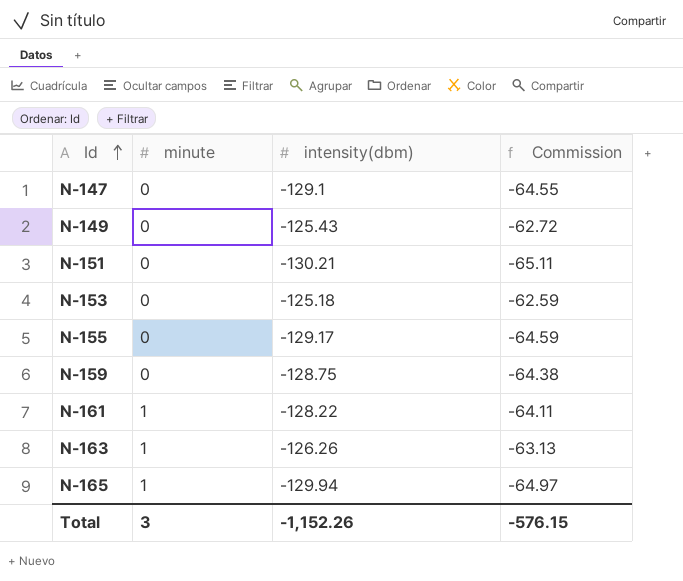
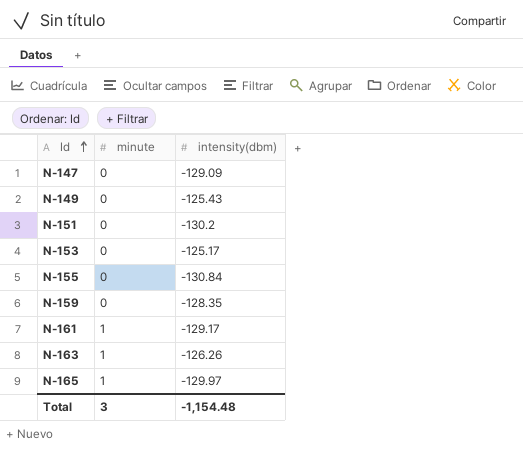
column Commission | formula: [intensity(dbm)] * 0.5 -> none
N-147 | intensity(dbm): -129.1 -> -129.09
N-151 | intensity(dbm): -130.21 -> -130.2
N-153 | intensity(dbm): -125.18 -> -125.17
N-155 | intensity(dbm): -129.17 -> -130.84
N-159 | intensity(dbm): -128.75 -> -128.35
N-161 | intensity(dbm): -128.22 -> -129.17
N-165 | intensity(dbm): -129.94 -> -129.97
Total | intensity(dbm): -1,152.26 -> -1,154.48

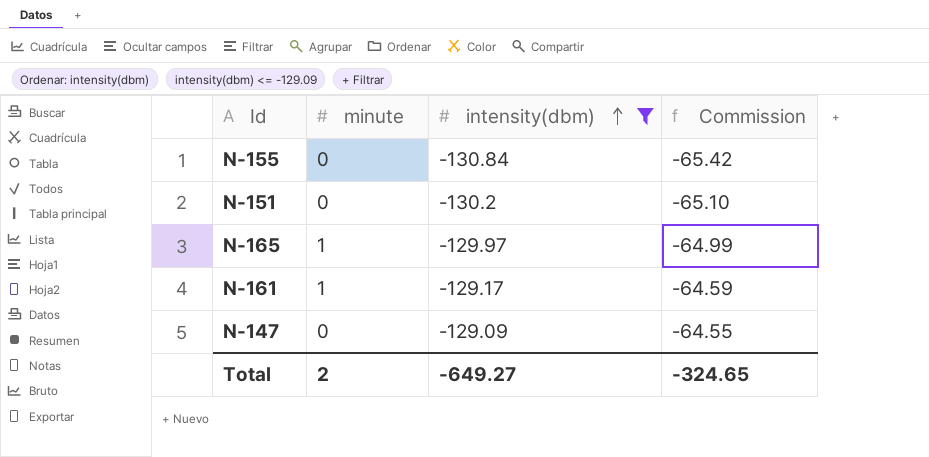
filter: none -> intensity(dbm) <= -129.09
row order: Id ascending -> intensity(dbm) ascending
column Commission | formula: none -> [intensity(dbm)] * 0.5
Total | minute: 3 -> 2
Total | intensity(dbm): -1,154.48 -> -649.27

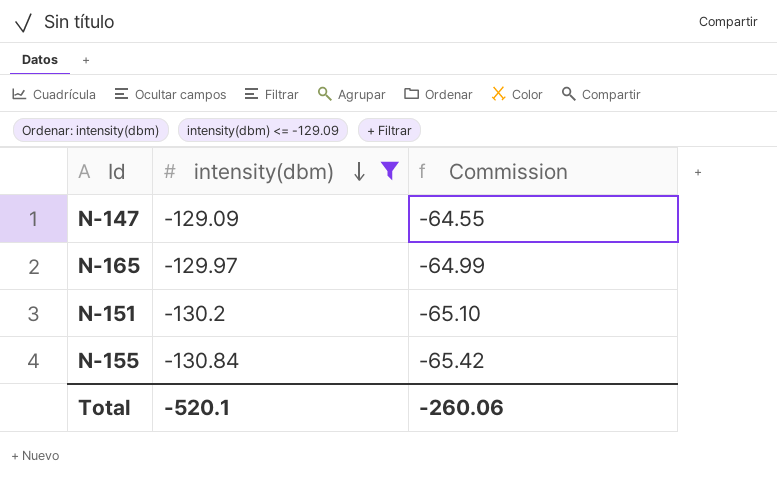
row order: intensity(dbm) ascending -> intensity(dbm) descending
column minute | position: 2 -> none
row N-161: 1 | -129.17 | -64.59 -> none
Total | intensity(dbm): -649.27 -> -520.1
Total | Commission: -324.65 -> -260.06

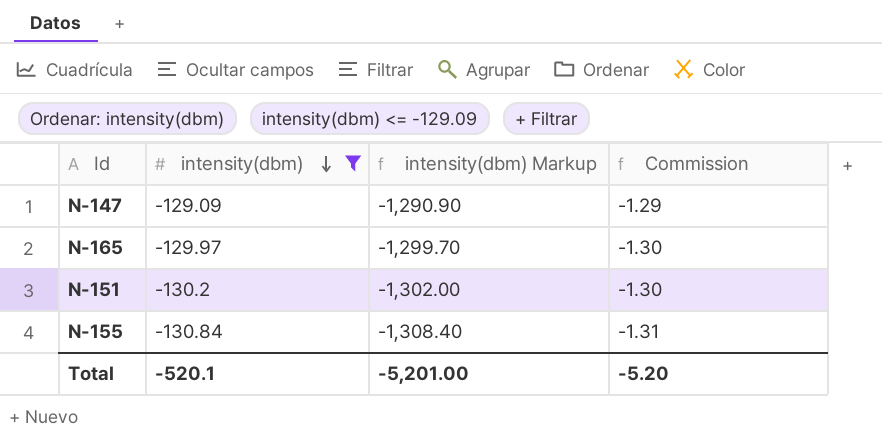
column intensity(dbm) Markup | formula: none -> [intensity(dbm)] * 10
column Commission | formula: [intensity(dbm)] * 0.5 -> [intensity(dbm)] * 0.01
Total | Commission: -260.06 -> -5.20

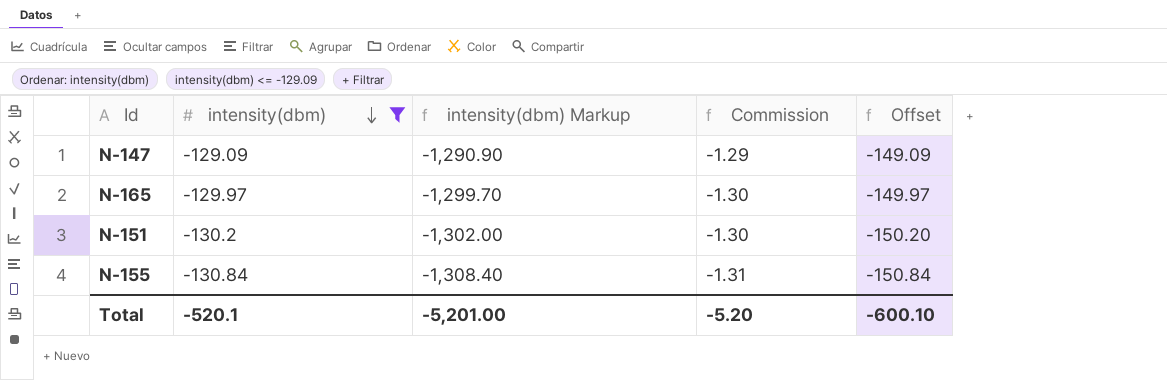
column Offset | formula: none -> [intensity(dbm)] - 20

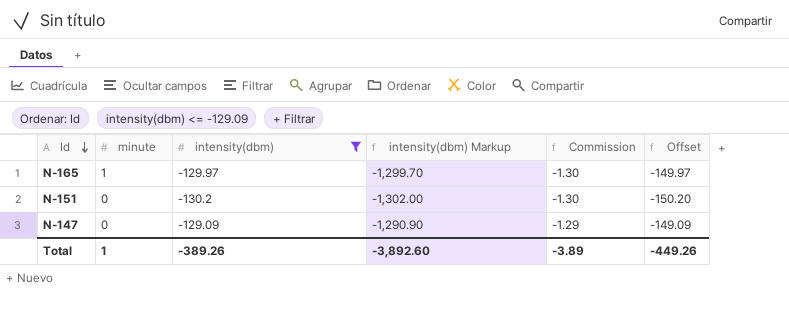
row order: intensity(dbm) descending -> Id descending
column minute | position: none -> 2
row N-155: -130.84 | -1,308.40 | -1.31 | -150.84 -> none
Total | intensity(dbm): -520.1 -> -389.26
Total | intensity(dbm) Markup: -5,201.00 -> -3,892.60
Total | Commission: -5.20 -> -3.89
Total | Offset: -600.10 -> -449.26

